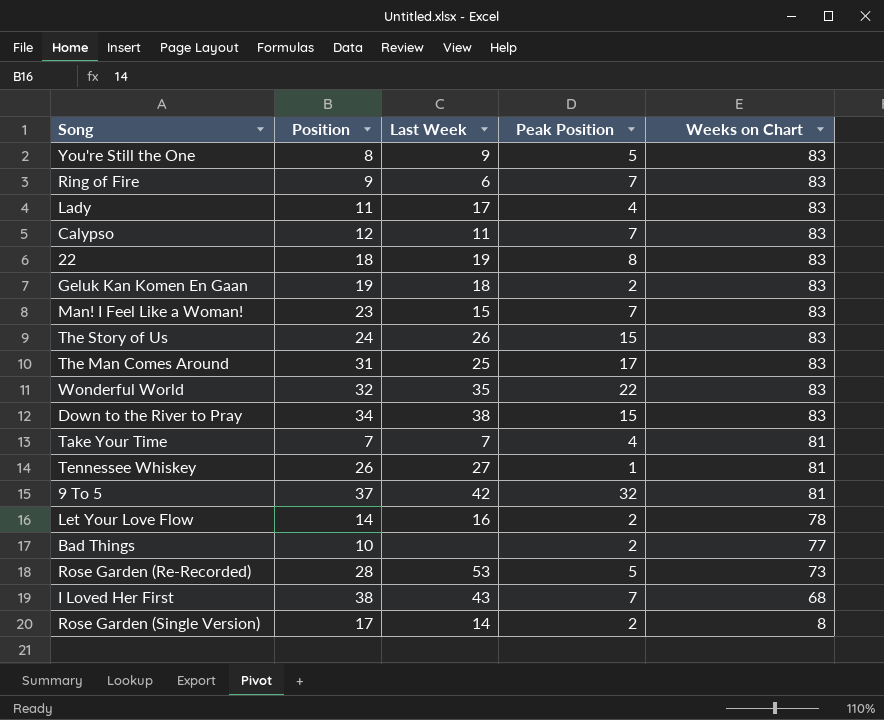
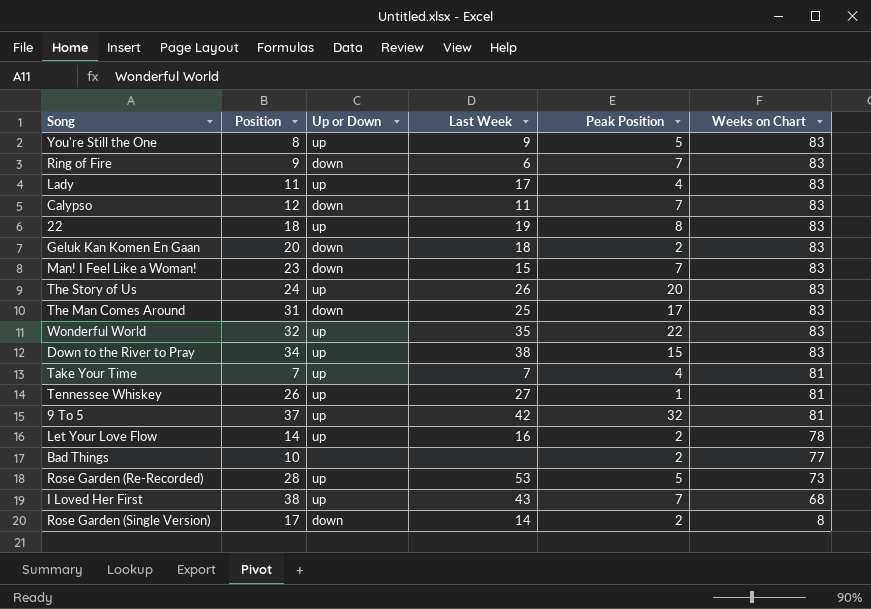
column Up or Down | position: none -> 3
Geluk Kan Komen En Gaan | Position: 19 -> 20
The Story of Us | Peak Position: 15 -> 20

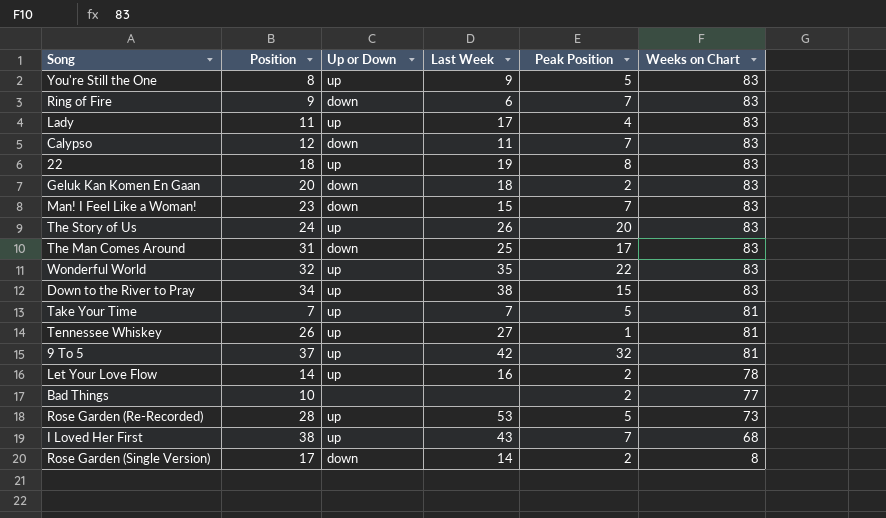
Take Your Time | Peak Position: 4 -> 5

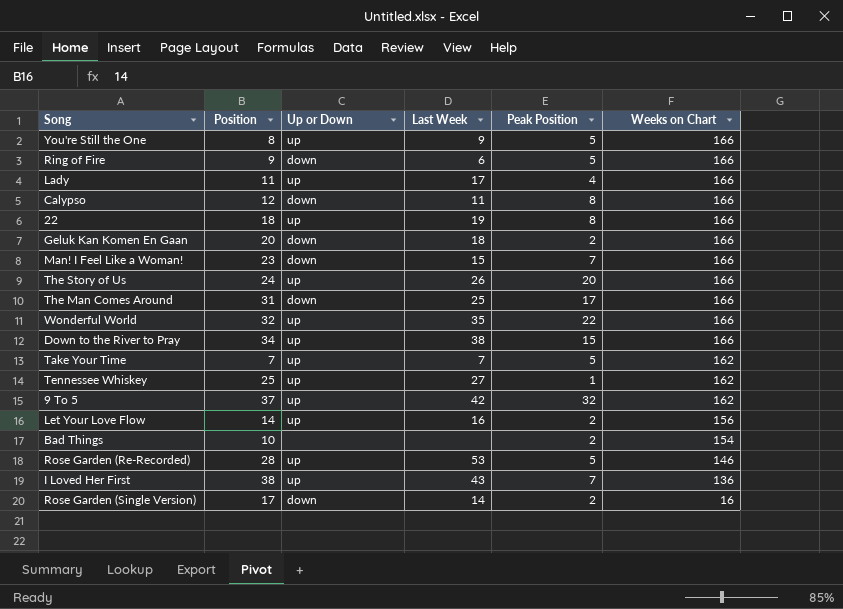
You're Still the One | Weeks on Chart: 83 -> 166
Ring of Fire | Peak Position: 7 -> 5
Ring of Fire | Weeks on Chart: 83 -> 166
Lady | Weeks on Chart: 83 -> 166
Calypso | Peak Position: 7 -> 8
Calypso | Weeks on Chart: 83 -> 166
22 | Weeks on Chart: 83 -> 166
Geluk Kan Komen En Gaan | Weeks on Chart: 83 -> 166
Man! I Feel Like a Woman! | Weeks on Chart: 83 -> 166
The Story of Us | Weeks on Chart: 83 -> 166
The Man Comes Around | Weeks on Chart: 83 -> 166
Wonderful World | Weeks on Chart: 83 -> 166
Down to the River to Pray | Weeks on Chart: 83 -> 166
Take Your Time | Weeks on Chart: 81 -> 162
Tennessee Whiskey | Position: 26 -> 25
Tennessee Whiskey | Weeks on Chart: 81 -> 162
9 To 5 | Weeks on Chart: 81 -> 162
Let Your Love Flow | Weeks on Chart: 78 -> 156
Bad Things | Weeks on Chart: 77 -> 154
Rose Garden (Re-Recorded) | Weeks on Chart: 73 -> 146
I Loved Her First | Weeks on Chart: 68 -> 136
Rose Garden (Single Version) | Weeks on Chart: 8 -> 16

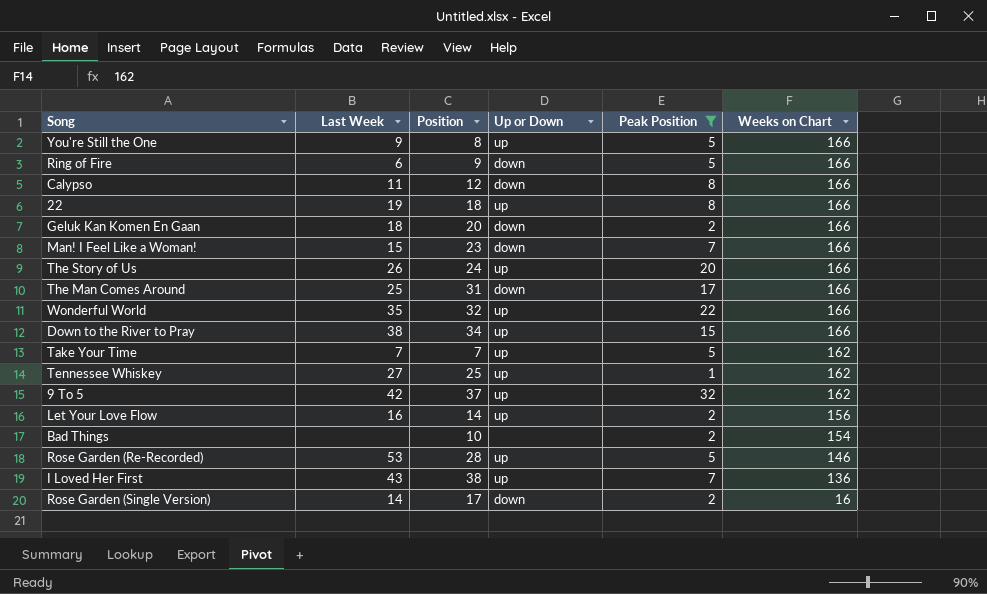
filter: none -> Peak Position != 4
column Last Week | position: 4 -> 2

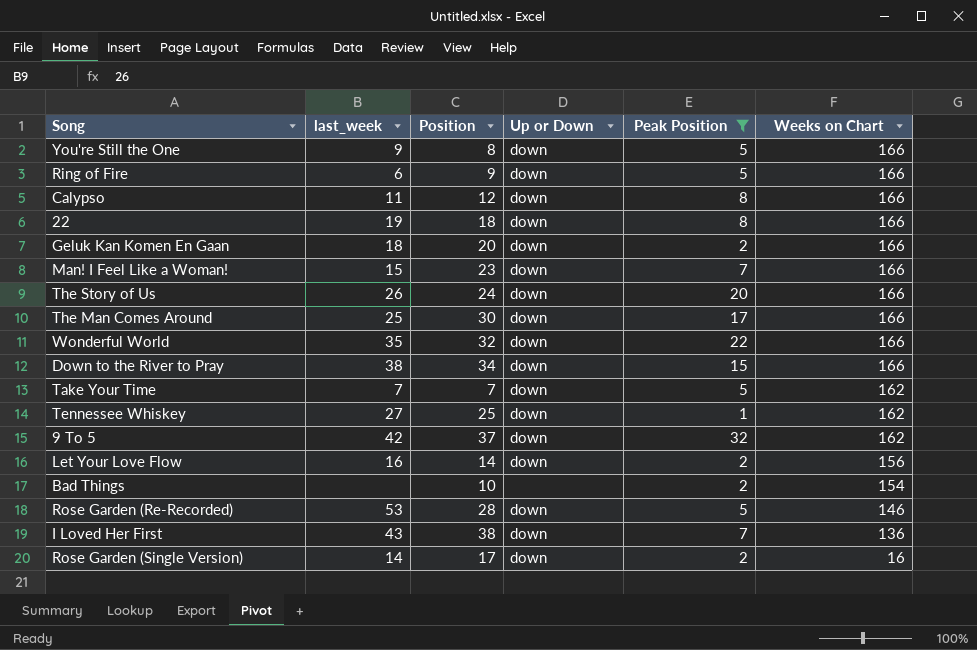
column name: Last Week -> last_week
You're Still the One | Up or Down: up -> down
22 | Up or Down: up -> down
The Story of Us | Up or Down: up -> down
The Man Comes Around | Position: 31 -> 30
Wonderful World | Up or Down: up -> down
Down to the River to Pray | Up or Down: up -> down
Take Your Time | Up or Down: up -> down
Tennessee Whiskey | Up or Down: up -> down
9 To 5 | Up or Down: up -> down
Let Your Love Flow | Up or Down: up -> down
Rose Garden (Re-Recorded) | Up or Down: up -> down
I Loved Her First | Up or Down: up -> down

